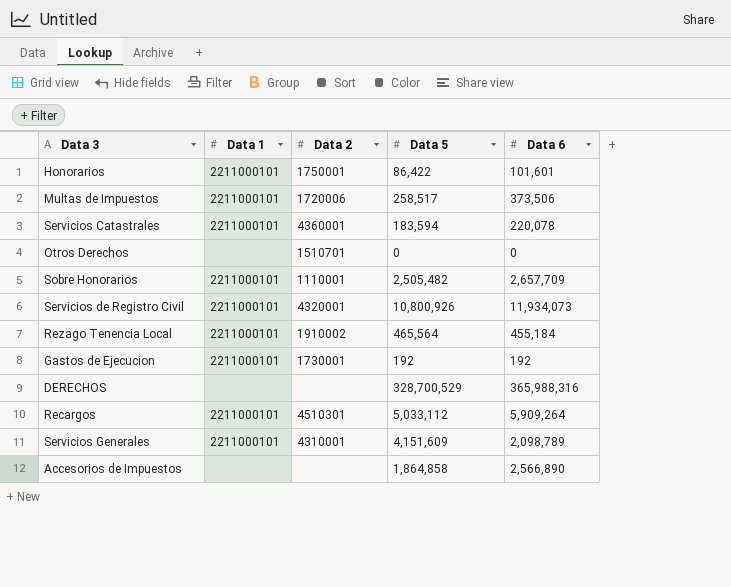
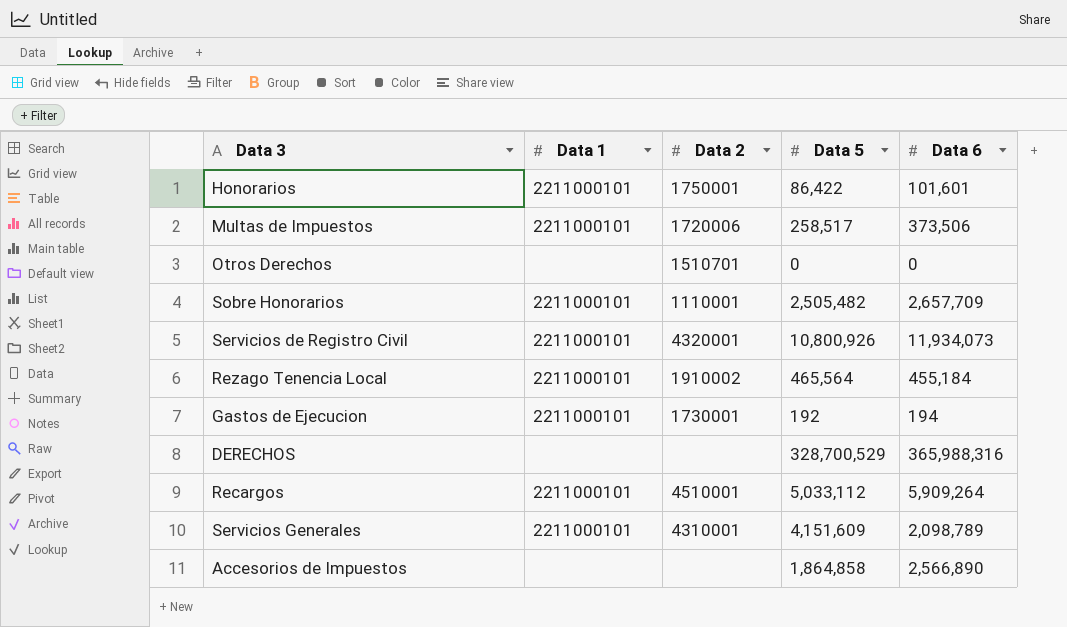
row Servicios Catastrales: 2211000101 | 4360001 | 183,594 | 220,078 -> none
Gastos de Ejecucion | Data 6: 192 -> 194
Recargos | Data 2: 4510301 -> 4510001

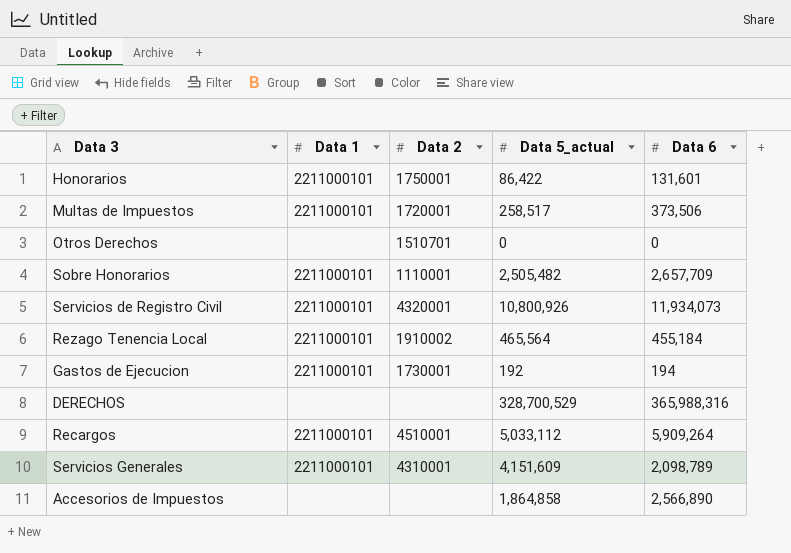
column name: Data 5 -> Data 5_actual
Honorarios | Data 6: 101,601 -> 131,601
Multas de Impuestos | Data 2: 1720006 -> 1720001

